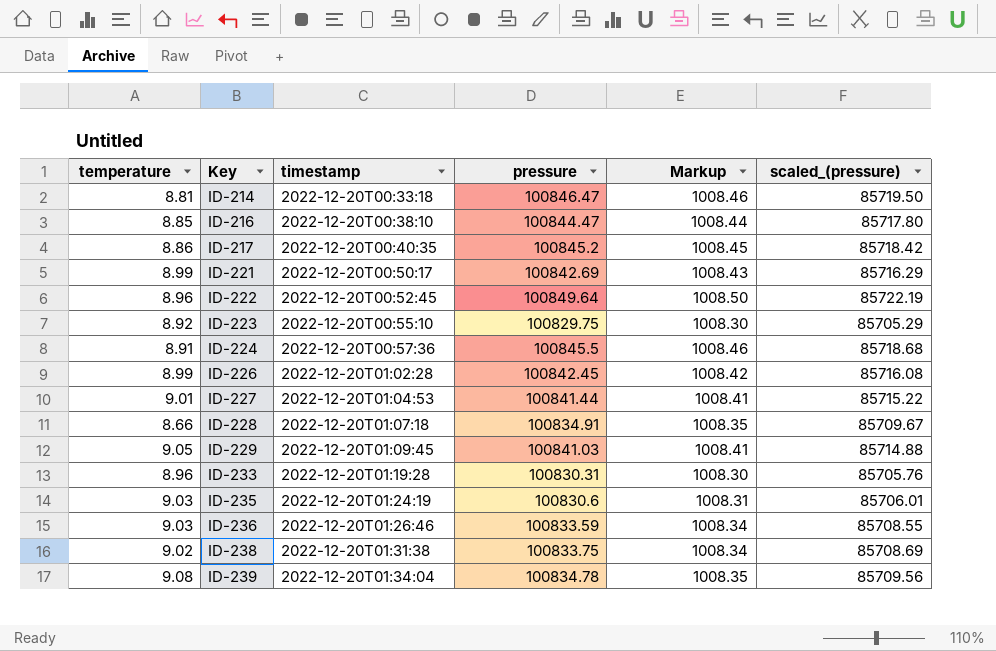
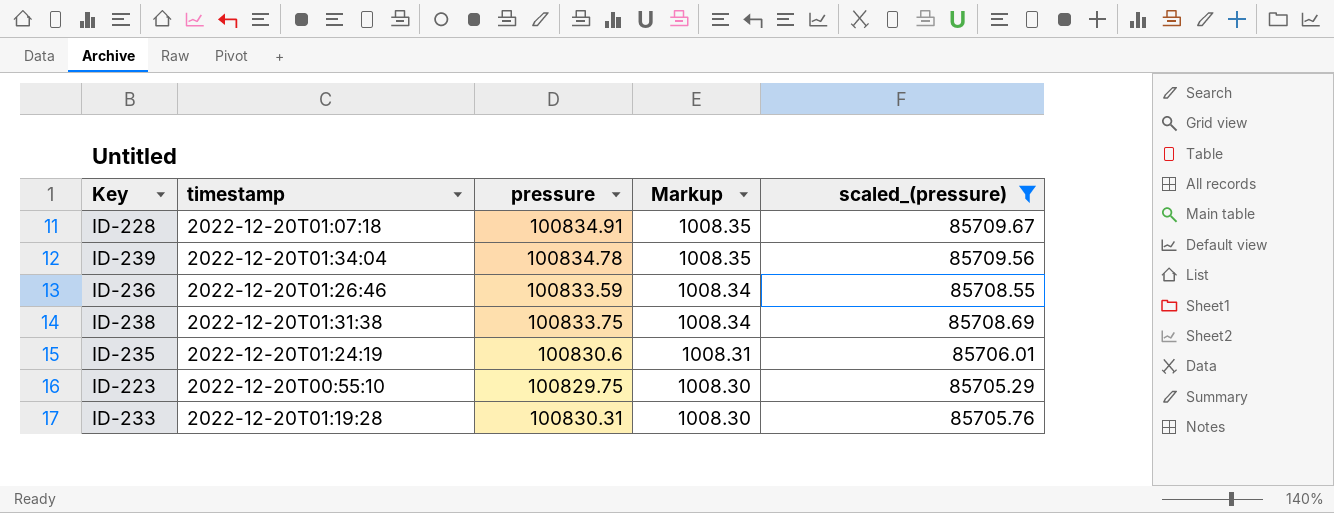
filter: none -> scaled_(pressure) <= 85709.67
row order: Key ascending -> Markup descending
column temperature | position: 1 -> none

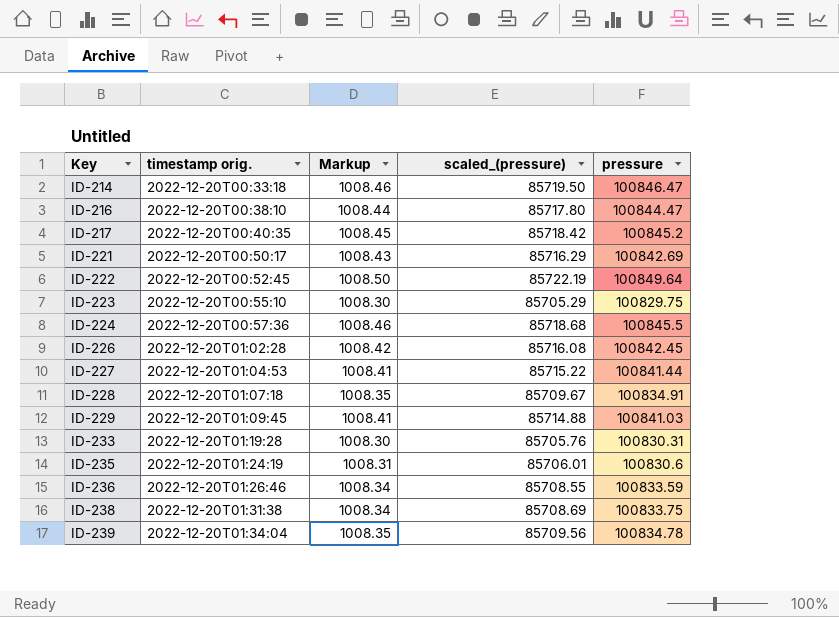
filter: scaled_(pressure) <= 85709.67 -> none
row order: Markup descending -> Key ascending
column name: timestamp -> timestamp orig.
column pressure | position: 3 -> 5

